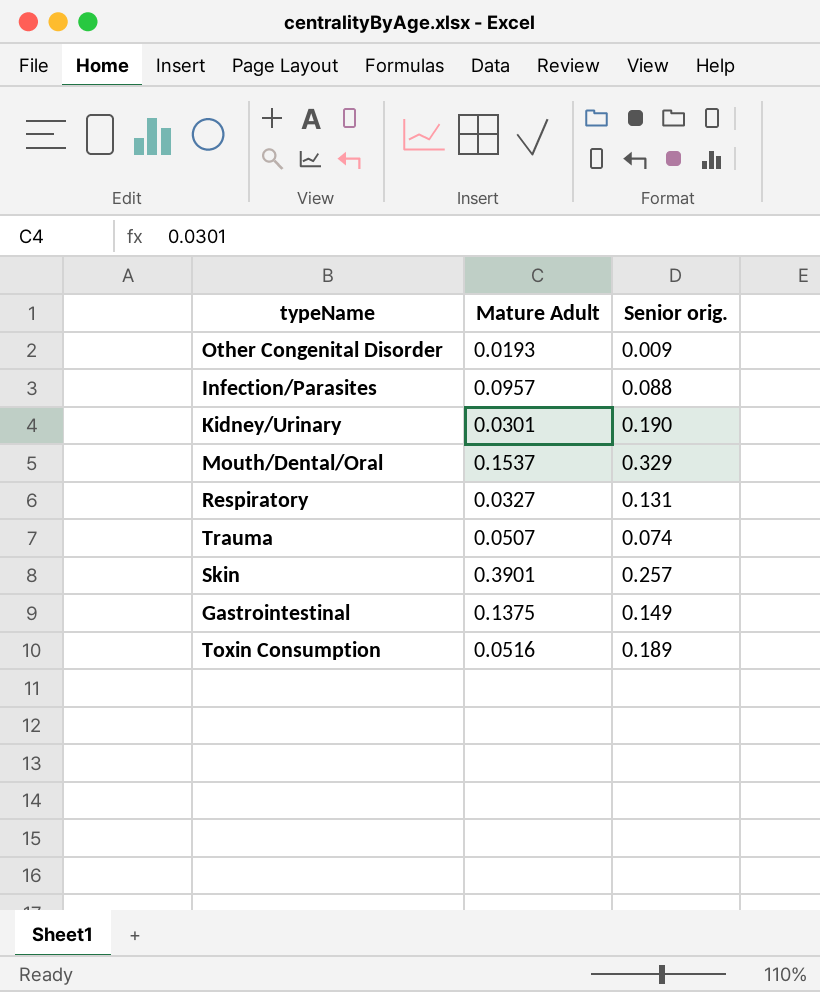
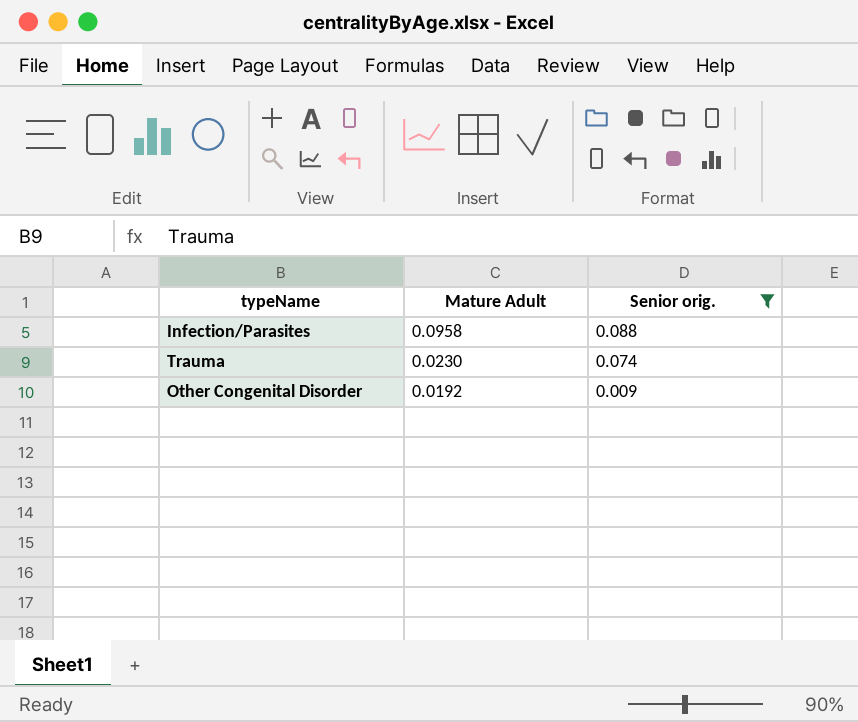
filter: none -> Senior orig. <= 0.088
row order: none -> Mature Adult descending
Infection/Parasites | Mature Adult: 0.0957 -> 0.0958
Trauma | Mature Adult: 0.0507 -> 0.0230
Other Congenital Disorder | Mature Adult: 0.0193 -> 0.0192

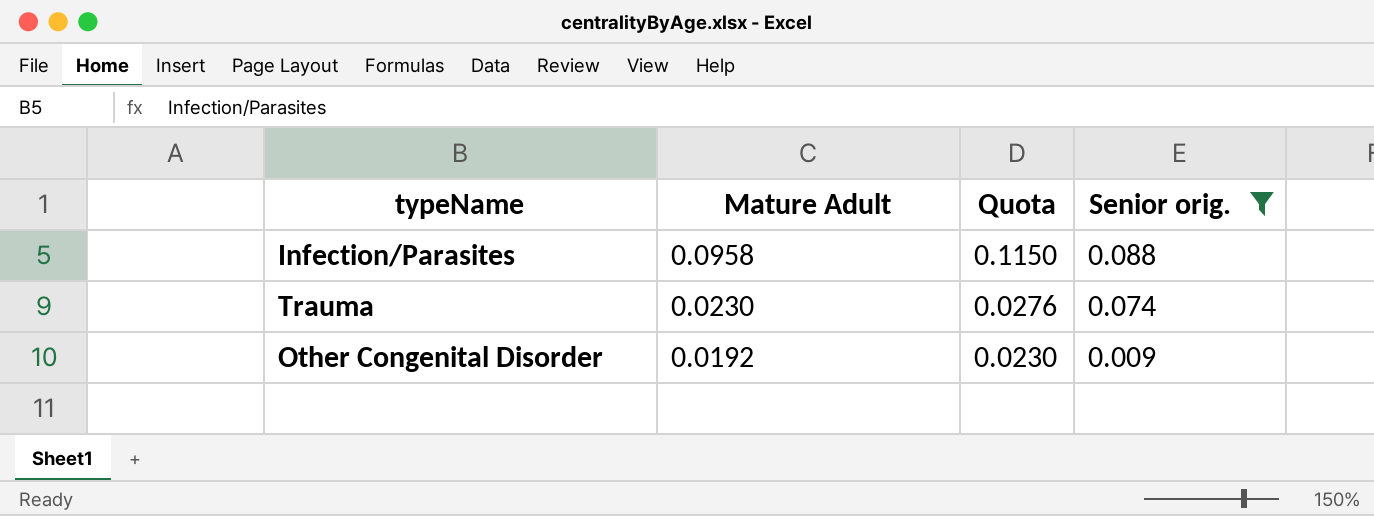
column Quota | formula: none -> [Mature Adult] * 1.2

